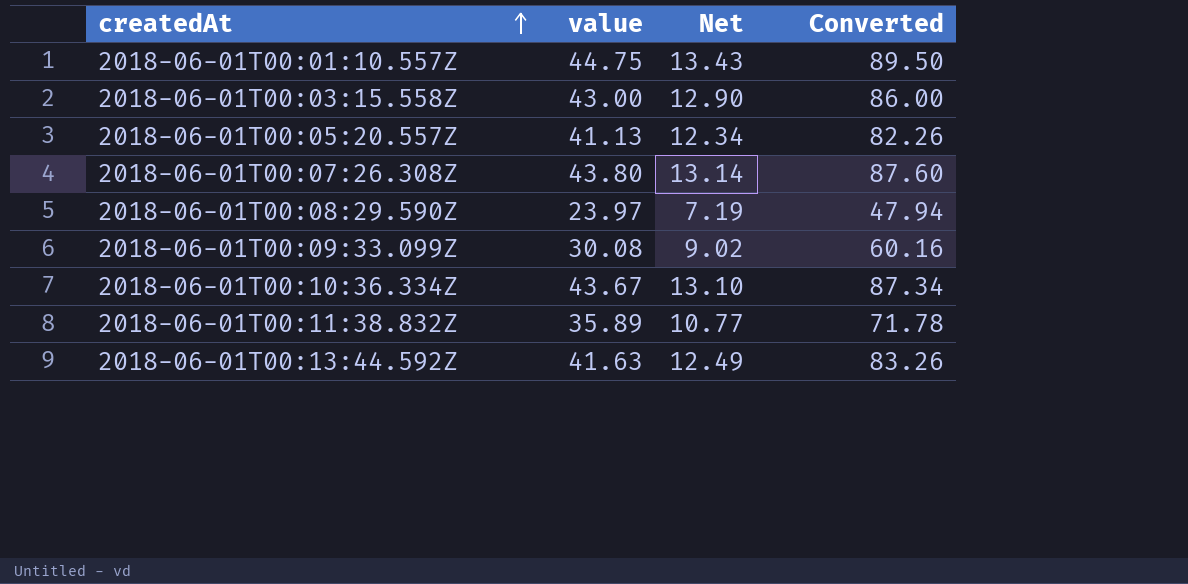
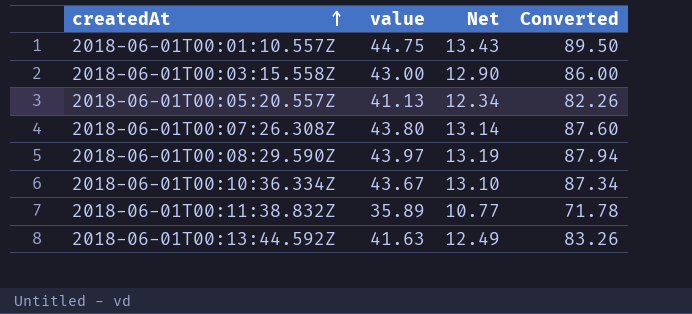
row 2018-06-01T00:09:33.099Z: 30.08 | 9.02 | 60.16 -> none
2018-06-01T00:08:29.590Z | value: 23.97 -> 43.97
2018-06-01T00:08:29.590Z | Net: 7.19 -> 13.19
2018-06-01T00:08:29.590Z | Converted: 47.94 -> 87.94

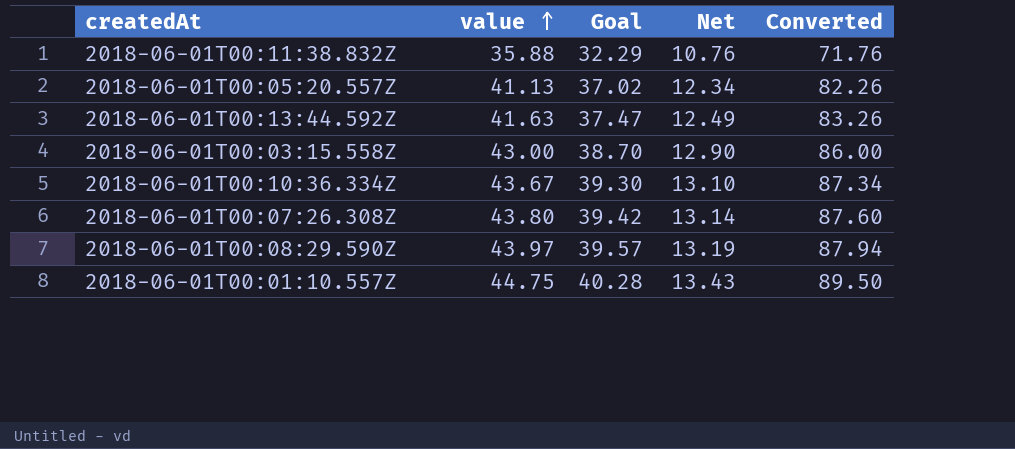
row order: createdAt ascending -> value ascending
column Goal | formula: none -> [value] * 0.9
2018-06-01T00:11:38.832Z | value: 35.89 -> 35.88
2018-06-01T00:11:38.832Z | Net: 10.77 -> 10.76
2018-06-01T00:11:38.832Z | Converted: 71.78 -> 71.76

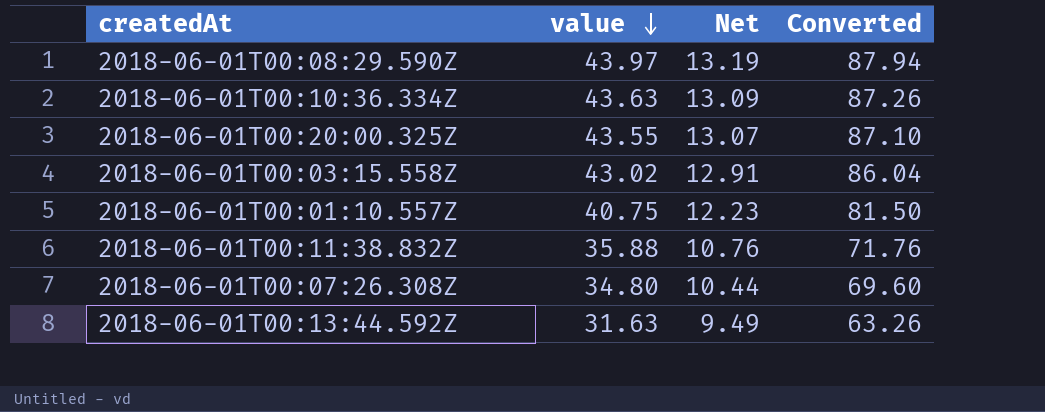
row order: value ascending -> value descending
column Goal | formula: [value] * 0.9 -> none
row 2018-06-01T00:05:20.557Z: 41.13 | 37.02 | 12.34 | 82.26 -> none
2018-06-01T00:10:36.334Z | value: 43.67 -> 43.63
2018-06-01T00:10:36.334Z | Net: 13.10 -> 13.09
2018-06-01T00:10:36.334Z | Converted: 87.34 -> 87.26
row 2018-06-01T00:20:00.325Z: none -> 43.55 | 13.07 | 87.10
2018-06-01T00:03:15.558Z | value: 43.00 -> 43.02
2018-06-01T00:03:15.558Z | Net: 12.90 -> 12.91
2018-06-01T00:03:15.558Z | Converted: 86.00 -> 86.04
2018-06-01T00:01:10.557Z | value: 44.75 -> 40.75
2018-06-01T00:01:10.557Z | Net: 13.43 -> 12.23
2018-06-01T00:01:10.557Z | Converted: 89.50 -> 81.50
2018-06-01T00:07:26.308Z | value: 43.80 -> 34.80
2018-06-01T00:07:26.308Z | Net: 13.14 -> 10.44
2018-06-01T00:07:26.308Z | Converted: 87.60 -> 69.60
2018-06-01T00:13:44.592Z | value: 41.63 -> 31.63
2018-06-01T00:13:44.592Z | Net: 12.49 -> 9.49
2018-06-01T00:13:44.592Z | Converted: 83.26 -> 63.26

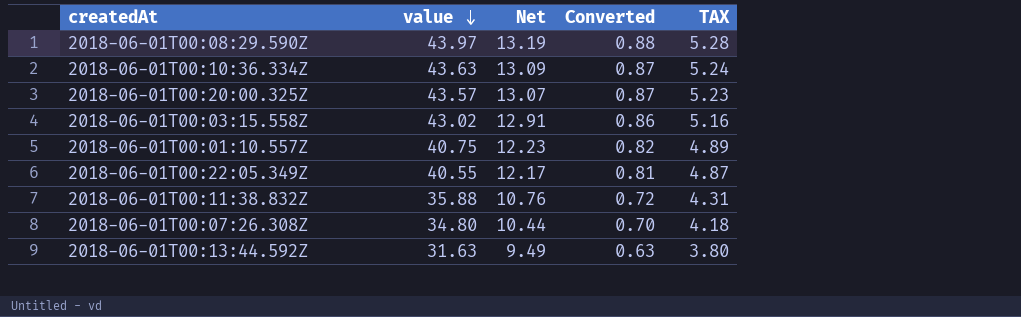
column Converted | formula: [value] * 2 -> [value] * 0.02
column TAX | formula: none -> [value] * 0.12
2018-06-01T00:20:00.325Z | value: 43.55 -> 43.57
row 2018-06-01T00:22:05.349Z: none -> 40.55 | 12.17 | 0.81 | 4.87

